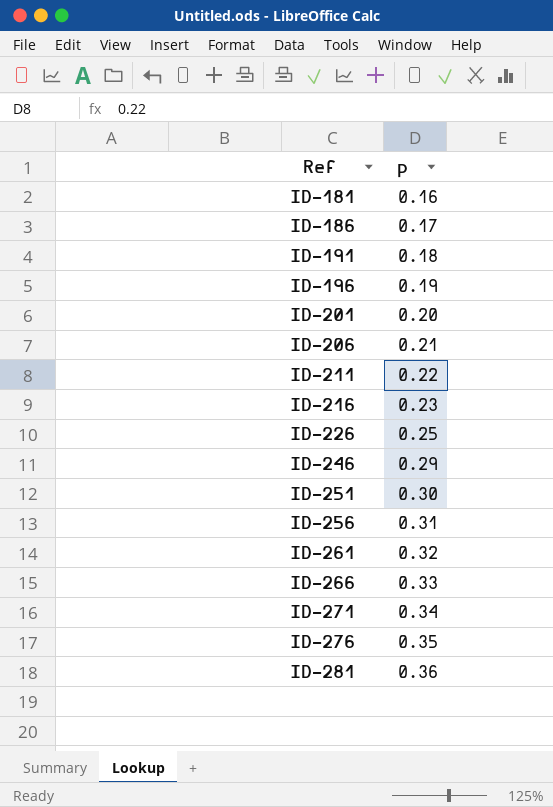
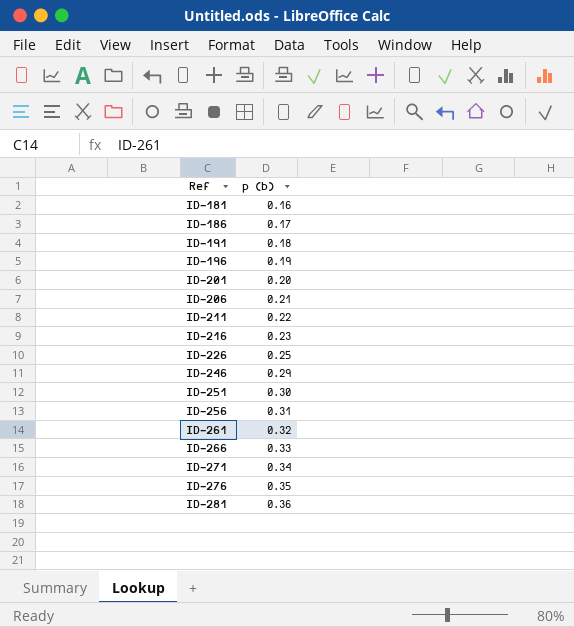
column name: p -> p (b)

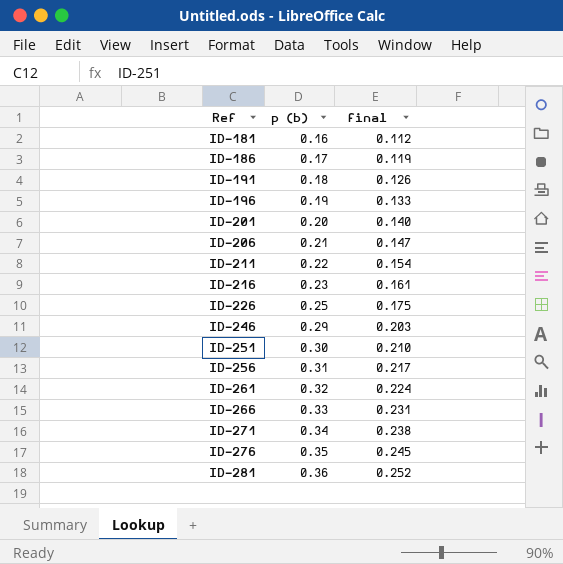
column final | formula: none -> [p (b)] * 0.7

